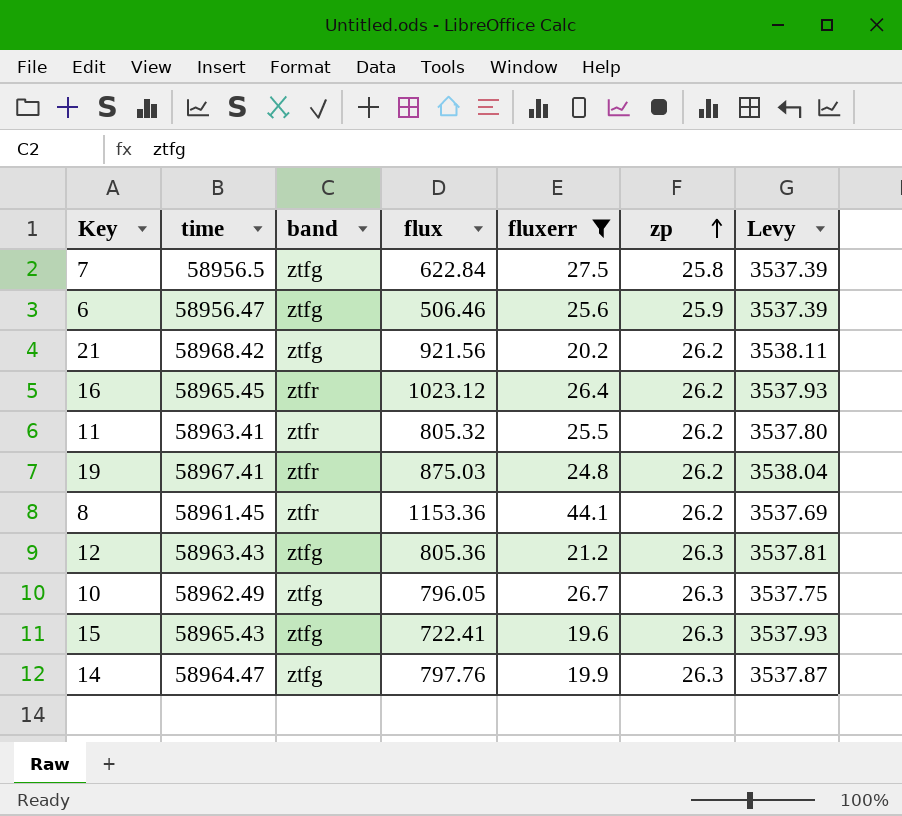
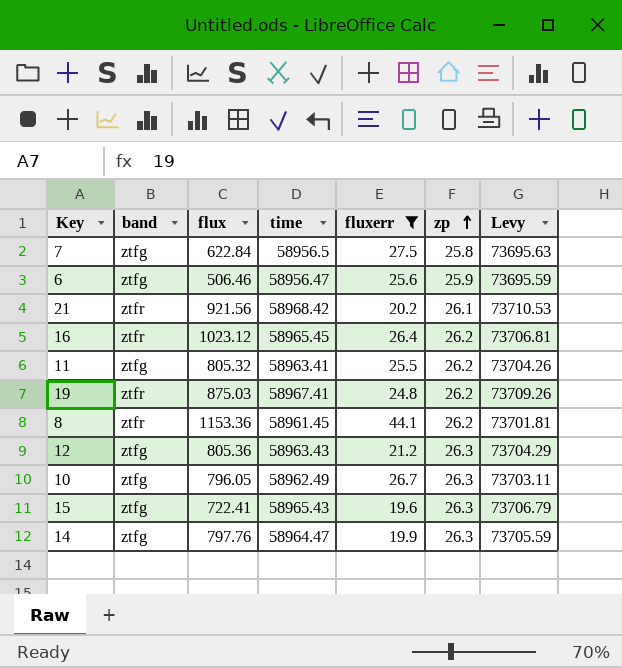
column time | position: 2 -> 4
column Levy | formula: [time] * 0.06 -> [time] * 1.25
21 | band: ztfg -> ztfr
21 | zp: 26.2 -> 26.1
11 | band: ztfr -> ztfg

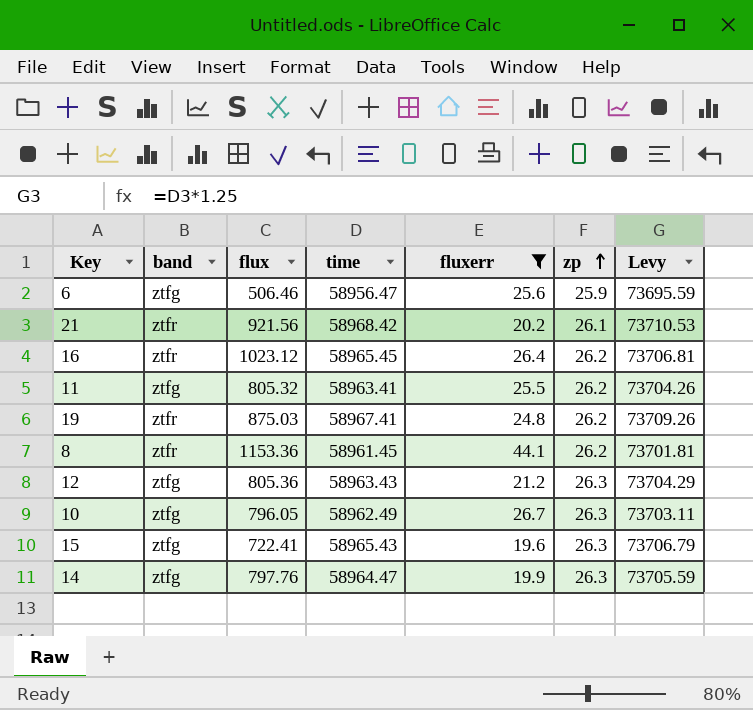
row 7: ztfg | 622.84 | 58956.5 | 27.5 | 25.8 | 73695.63 -> none

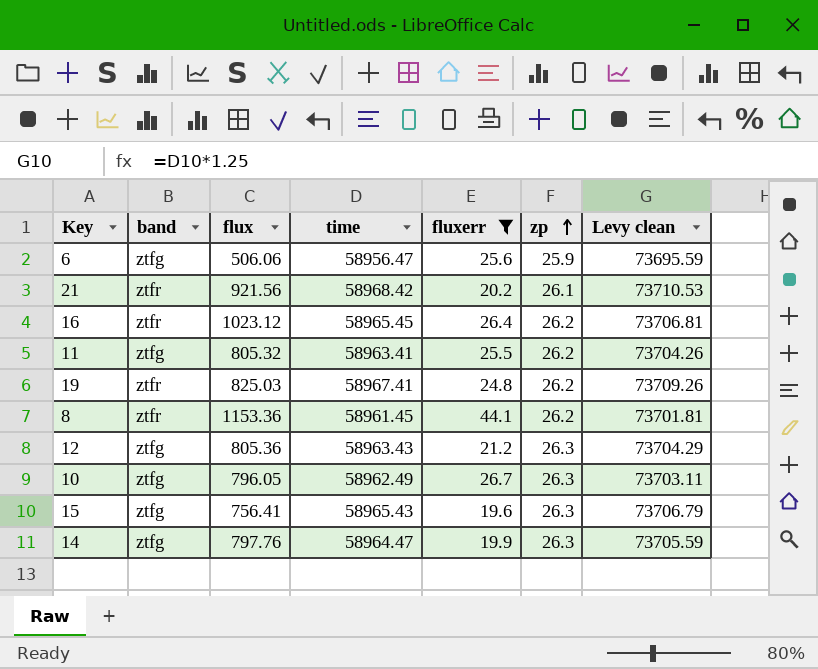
column name: Levy -> Levy clean
6 | flux: 506.46 -> 506.06
19 | flux: 875.03 -> 825.03
15 | flux: 722.41 -> 756.41

